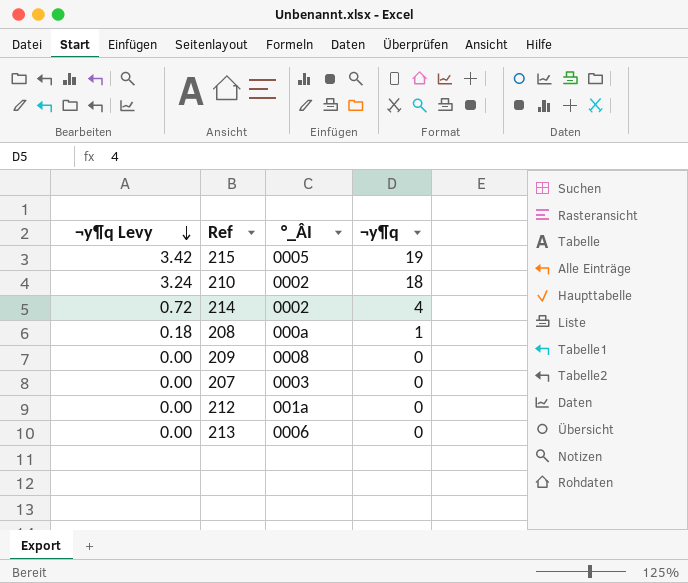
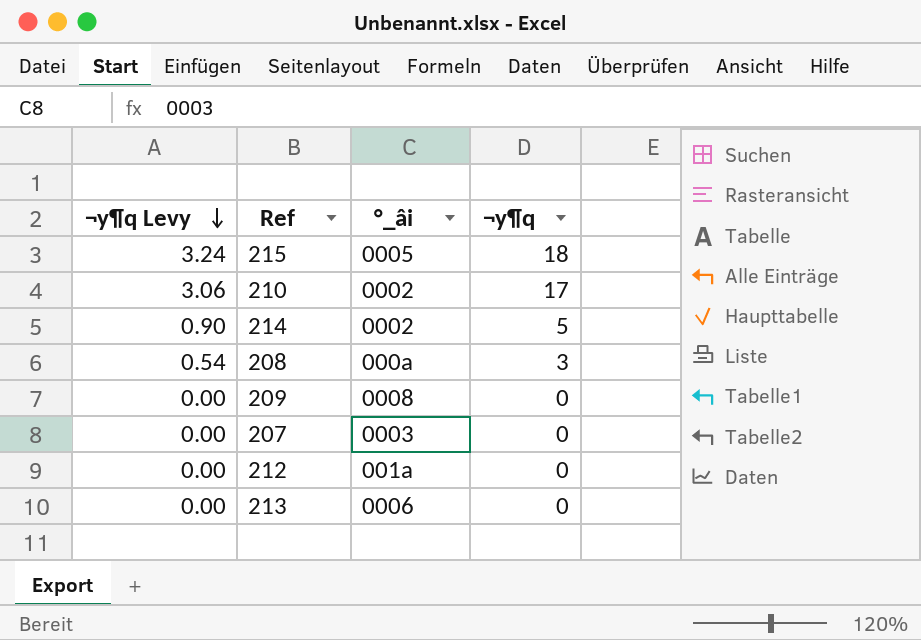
column name: °_ÂI -> °_âi
215 | ¬y¶q Levy: 3.42 -> 3.24
215 | ¬y¶q: 19 -> 18
210 | ¬y¶q Levy: 3.24 -> 3.06
210 | ¬y¶q: 18 -> 17
214 | ¬y¶q Levy: 0.72 -> 0.90
214 | ¬y¶q: 4 -> 5
208 | ¬y¶q Levy: 0.18 -> 0.54
208 | ¬y¶q: 1 -> 3

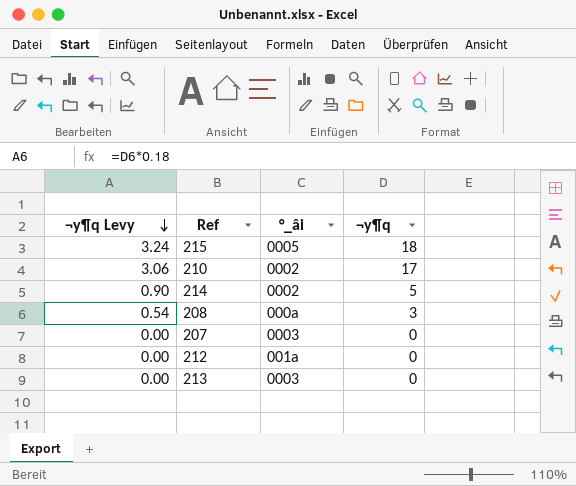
row 209: 0.00 | 0008 | 0 -> none
213 | °_âi: 0006 -> 0003

